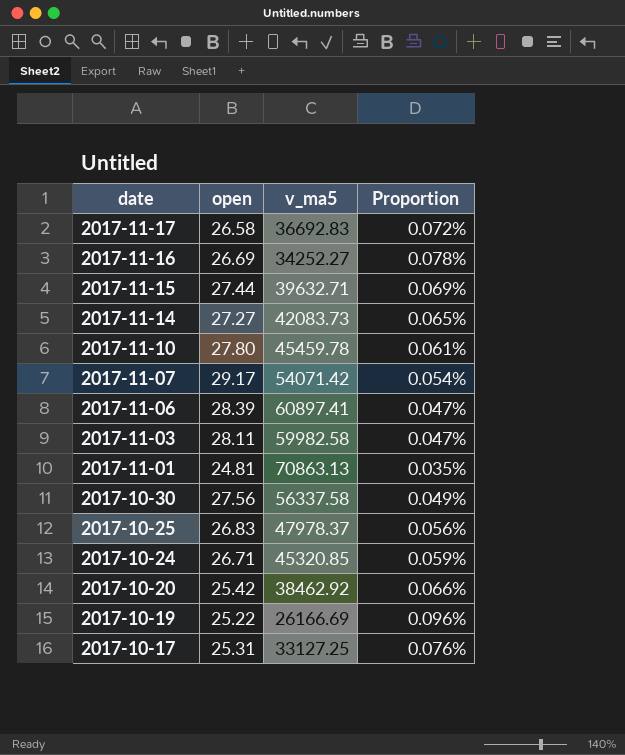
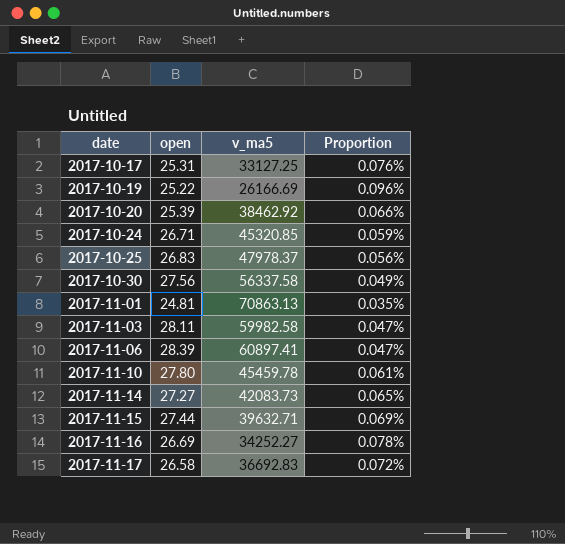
row order: date descending -> date ascending
row 2017-11-07: 29.17 | 54071.42 | 0.054% -> none
2017-10-20 | open: 25.42 -> 25.39

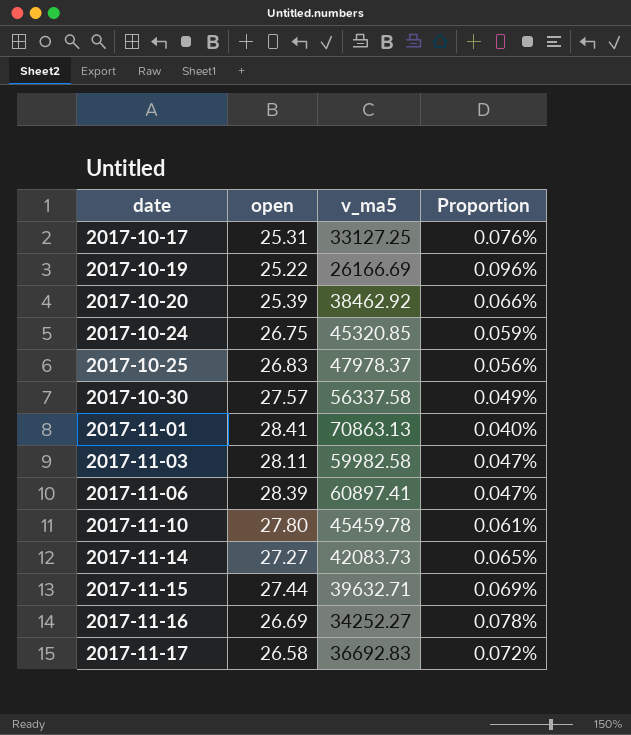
2017-10-24 | open: 26.71 -> 26.75
2017-10-30 | open: 27.56 -> 27.57
2017-11-01 | open: 24.81 -> 28.41
2017-11-01 | Proportion: 0.035% -> 0.040%

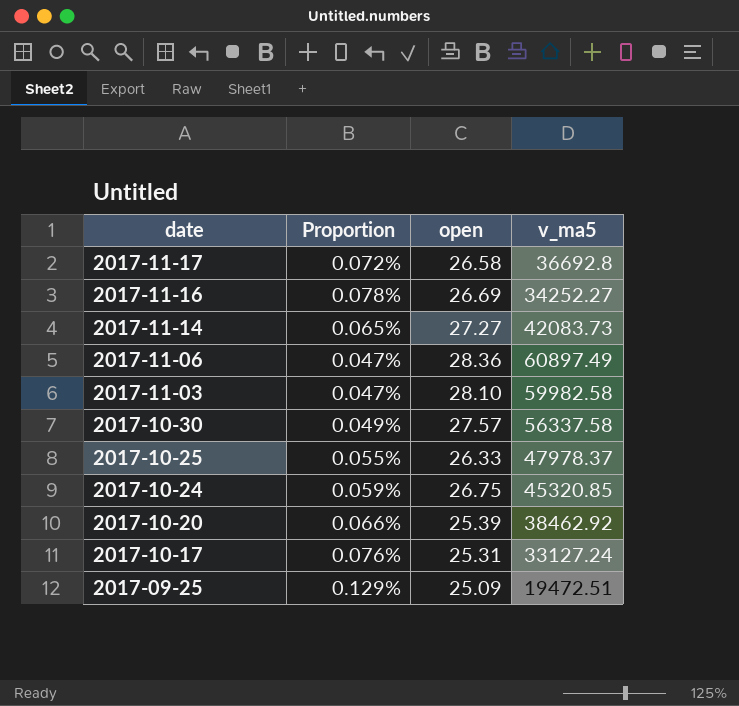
row order: date ascending -> date descending
column Proportion | position: 4 -> 2
row 2017-10-19: 25.22 | 26166.69 | 0.096% -> none
row 2017-11-01: 28.41 | 70863.13 | 0.040% -> none
row 2017-11-10: 27.80 | 45459.78 | 0.061% -> none
row 2017-11-15: 27.44 | 39632.71 | 0.069% -> none
2017-11-17 | v_ma5: 36692.83 -> 36692.8
2017-11-06 | open: 28.39 -> 28.36
2017-11-06 | v_ma5: 60897.41 -> 60897.49
2017-11-03 | open: 28.11 -> 28.10
2017-10-25 | Proportion: 0.056% -> 0.055%
2017-10-25 | open: 26.83 -> 26.33
2017-10-17 | v_ma5: 33127.25 -> 33127.24
row 2017-09-25: none -> 0.129% | 25.09 | 19472.51

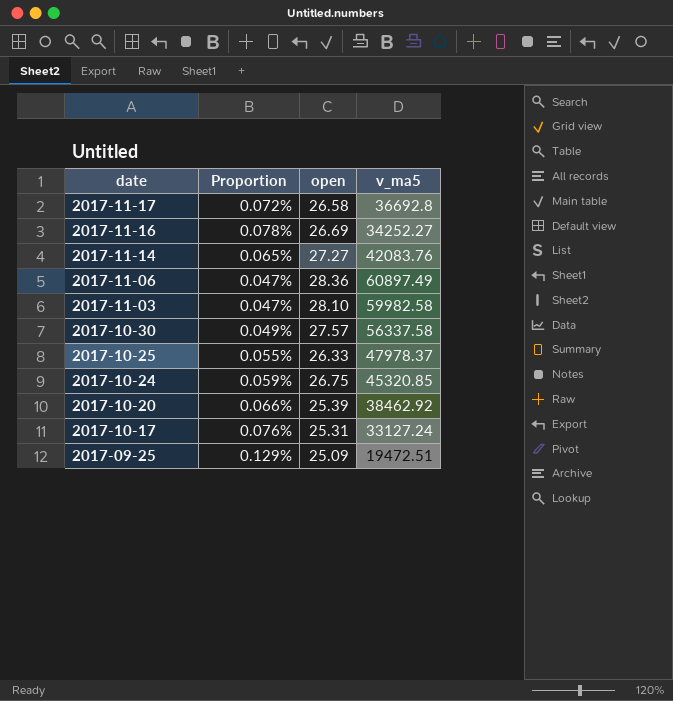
2017-11-14 | v_ma5: 42083.73 -> 42083.76

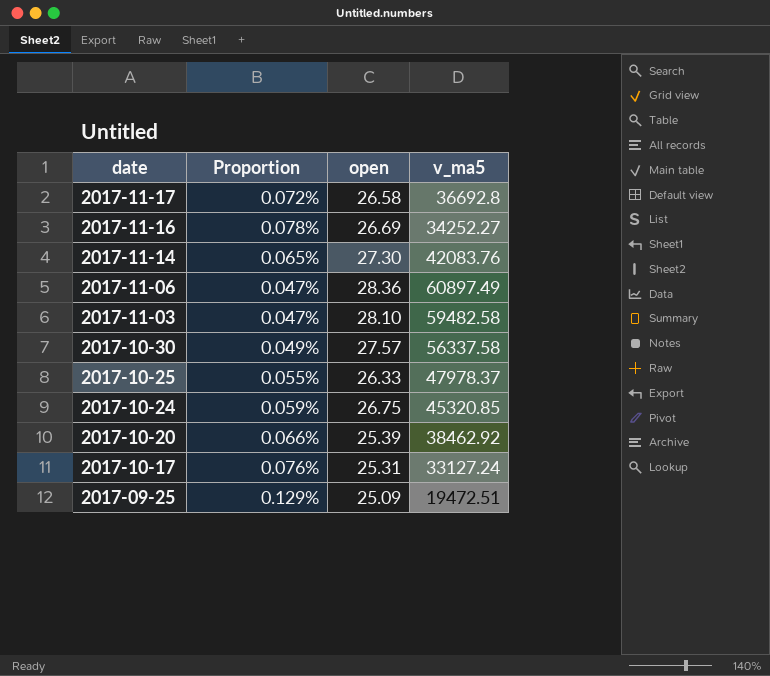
2017-11-14 | open: 27.27 -> 27.30
2017-11-03 | v_ma5: 59982.58 -> 59482.58

